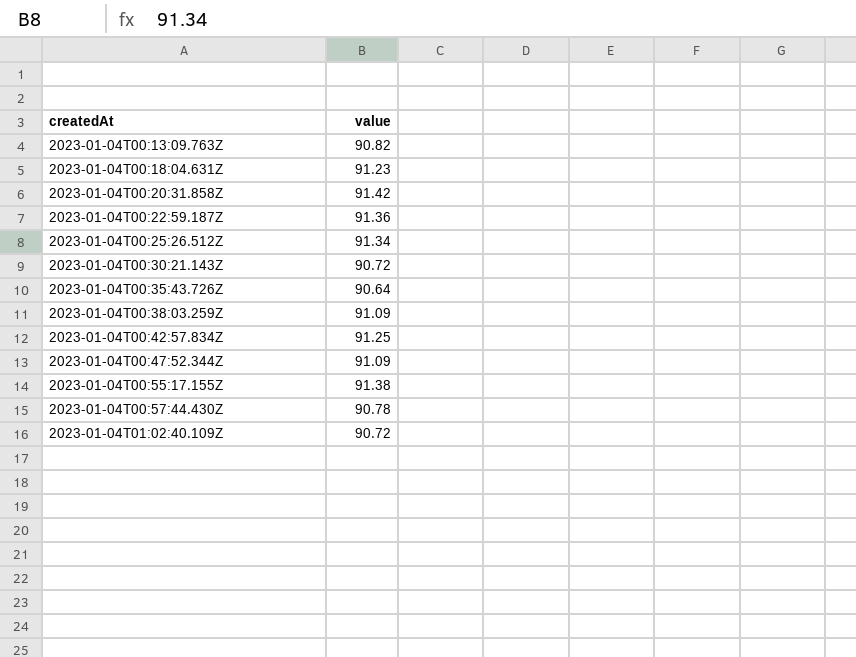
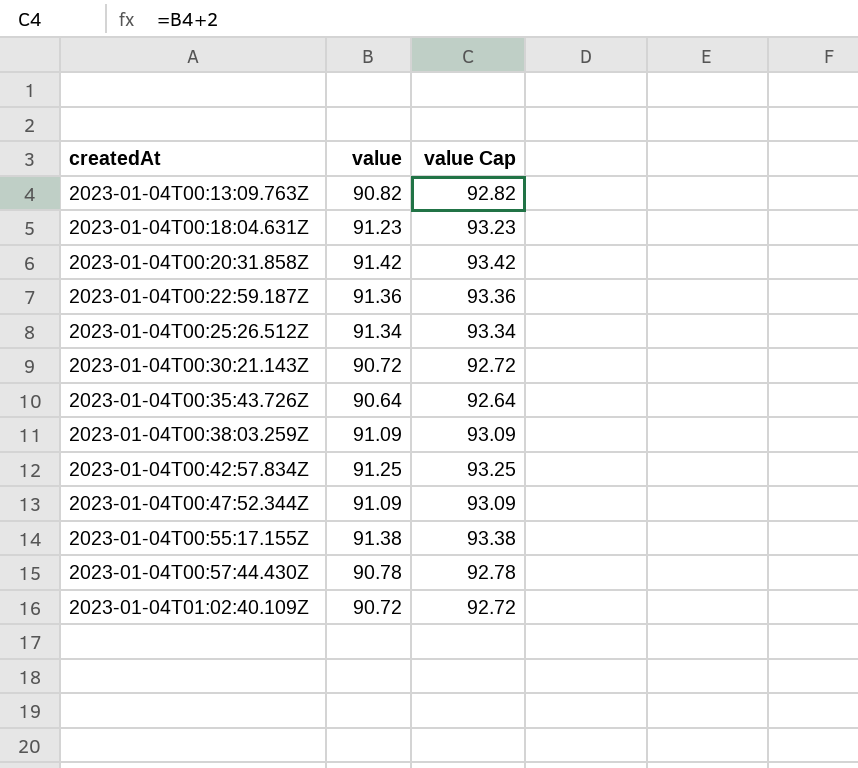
column value Cap | formula: none -> [value] + 2

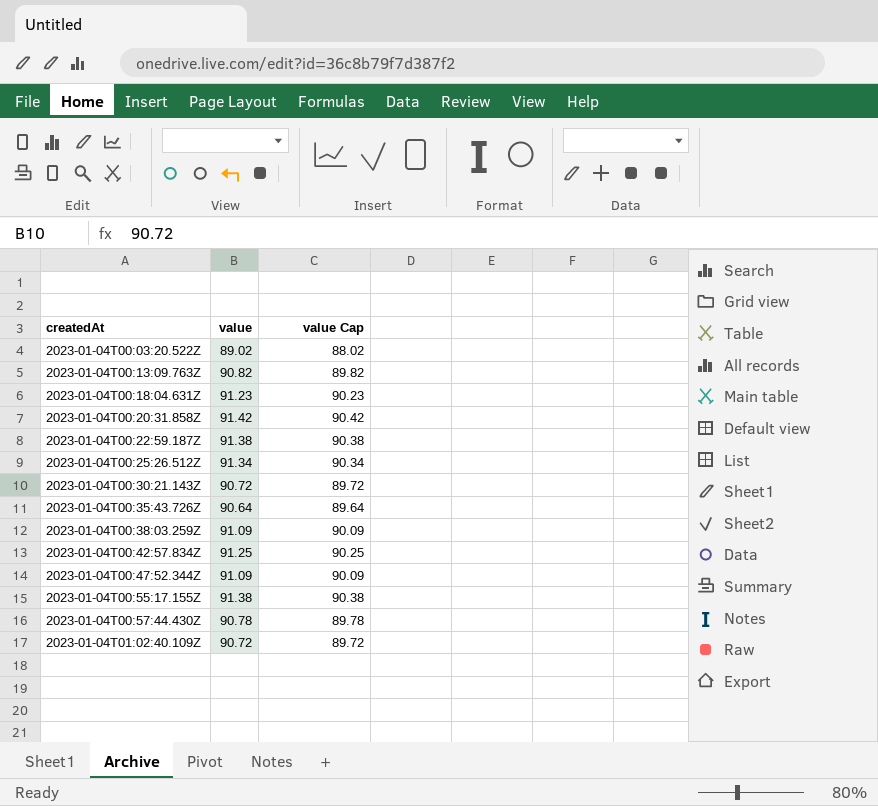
column value Cap | formula: [value] + 2 -> [value] - 1
row 2023-01-04T00:03:20.522Z: none -> 89.02 | 88.02
2023-01-04T00:22:59.187Z | value: 91.36 -> 91.38

